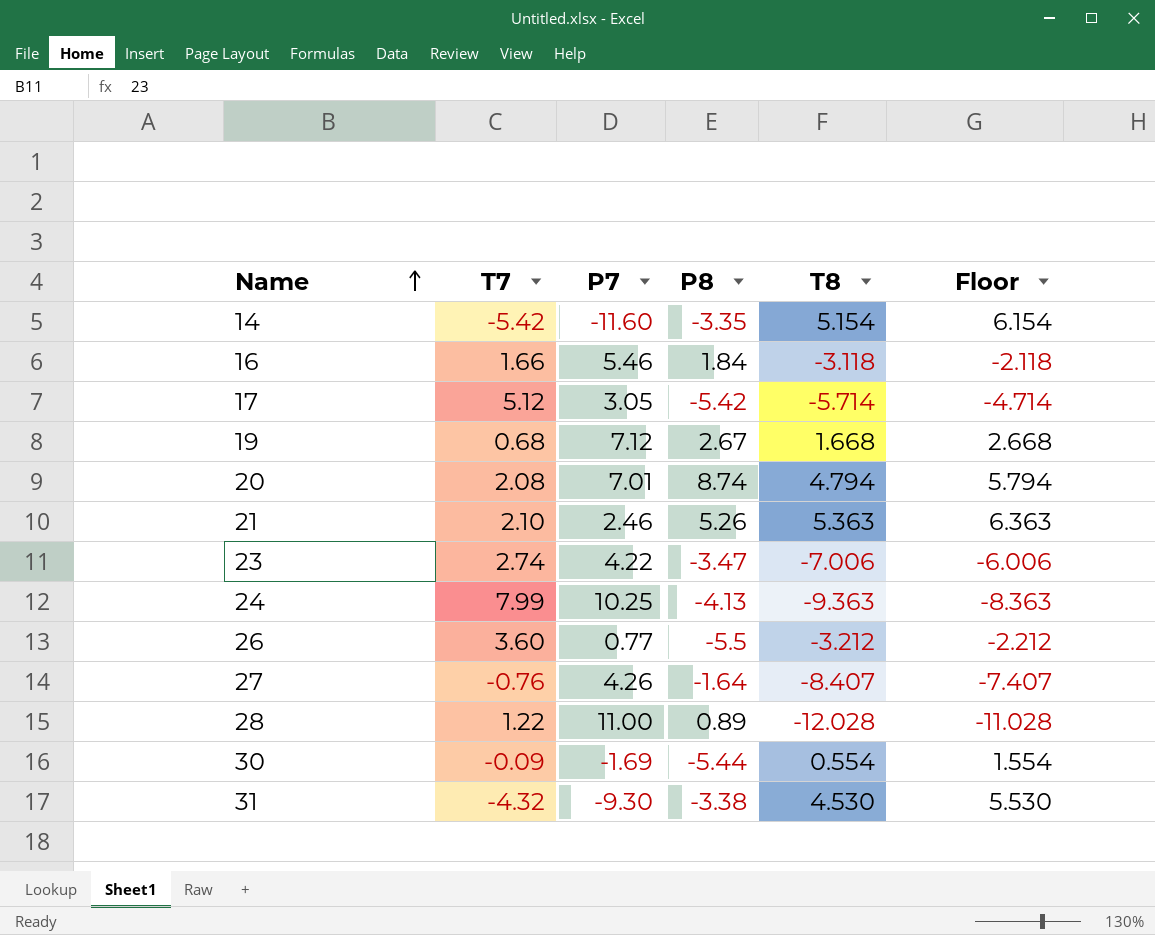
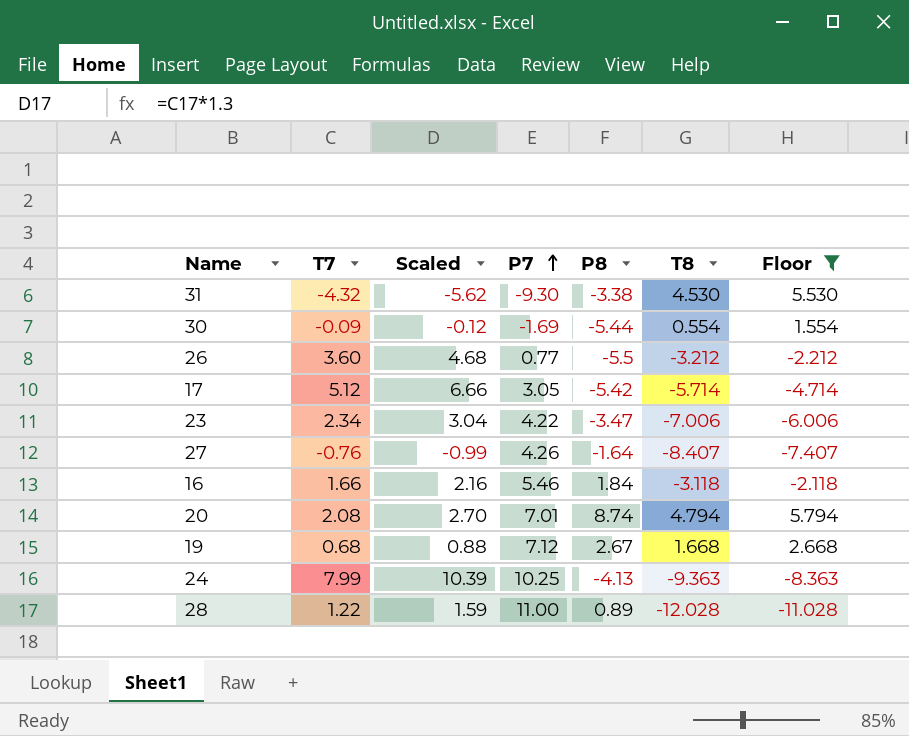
filter: none -> Floor <= 5.794
row order: Name ascending -> P7 ascending
column Scaled | formula: none -> [T7] * 1.3
23 | T7: 2.74 -> 2.34

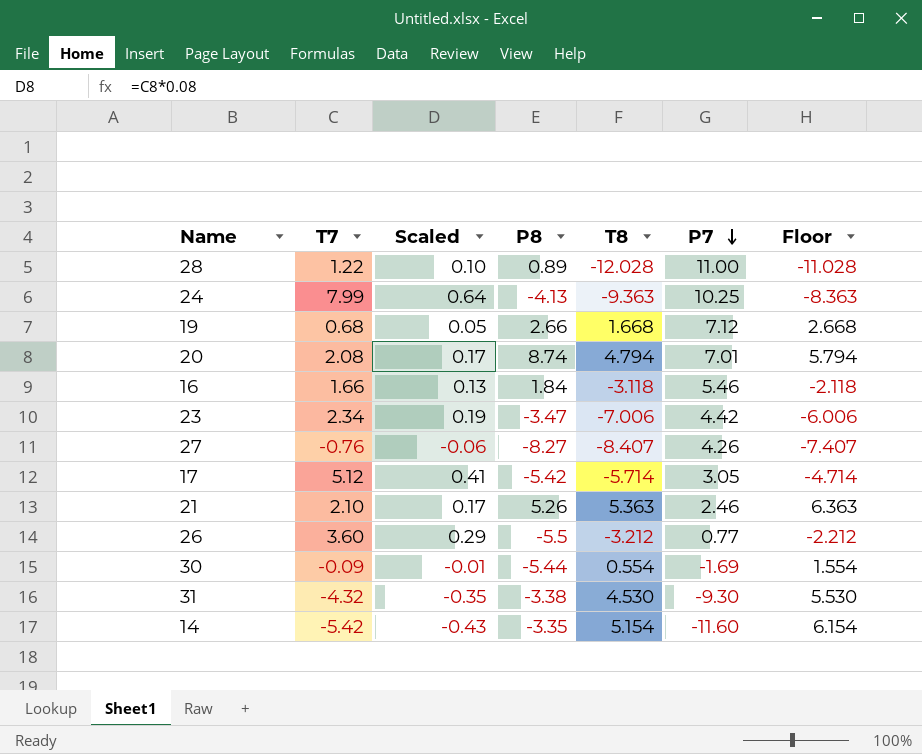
filter: Floor <= 5.794 -> none
row order: P7 ascending -> P7 descending
column Scaled | formula: [T7] * 1.3 -> [T7] * 0.08
column P7 | position: 4 -> 6
19 | P8: 2.67 -> 2.66
23 | P7: 4.22 -> 4.42
27 | P8: -1.64 -> -8.27

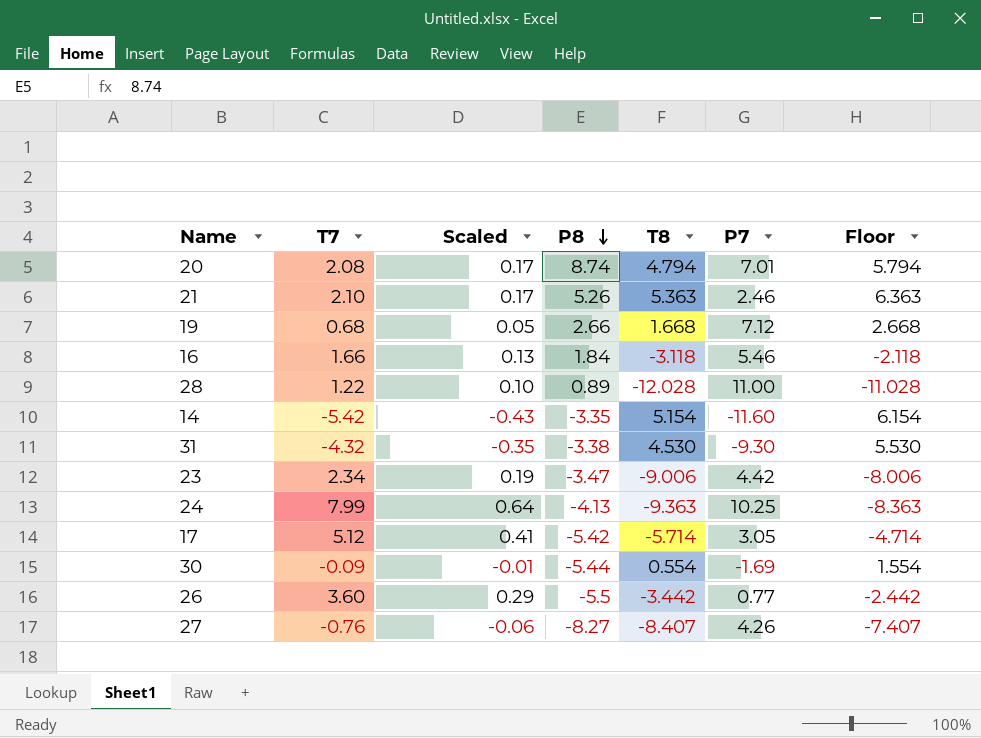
row order: P7 descending -> P8 descending
23 | T8: -7.006 -> -9.006
23 | Floor: -6.006 -> -8.006
26 | T8: -3.212 -> -3.442
26 | Floor: -2.212 -> -2.442

